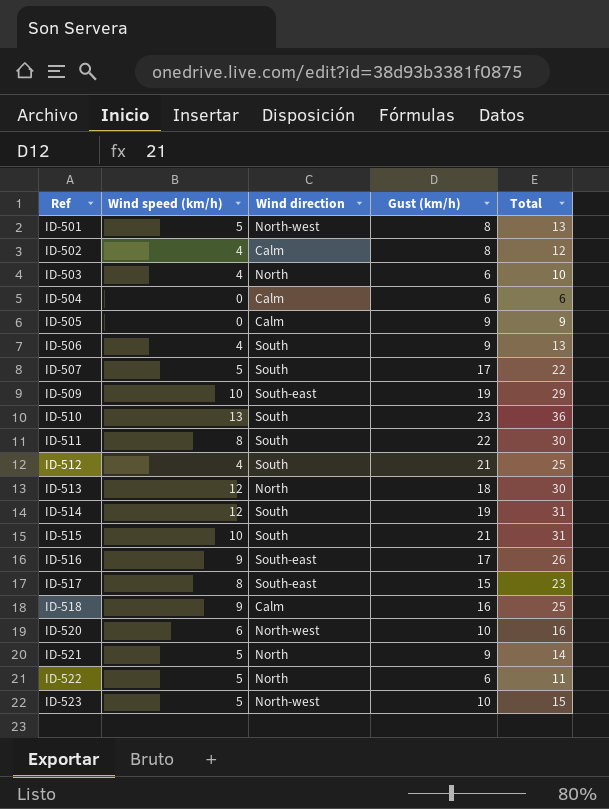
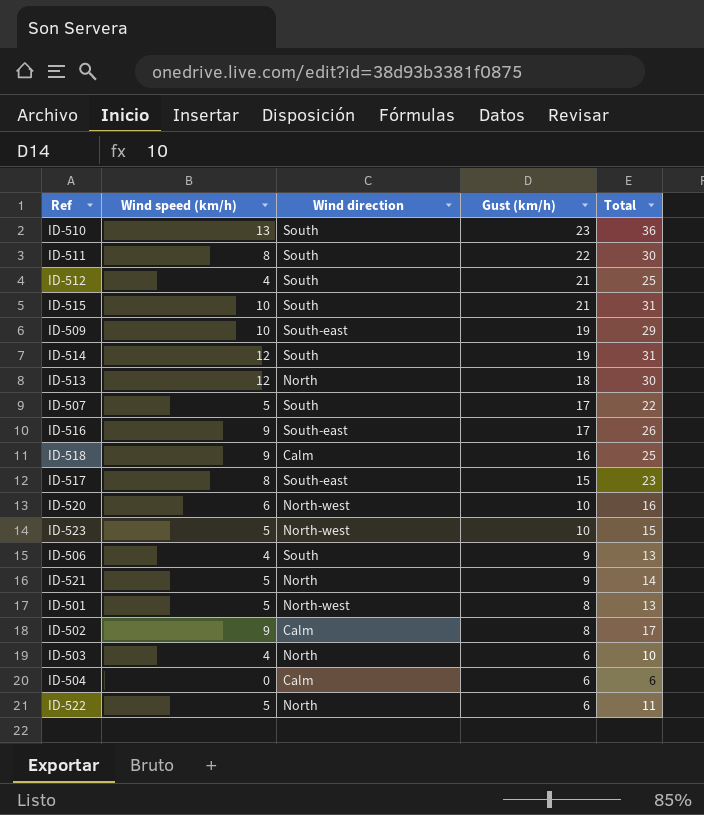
row order: Ref ascending -> Gust (km/h) descending
row ID-505: 0 | Calm | 9 | 9 -> none
ID-502 | Wind speed (km/h): 4 -> 9
ID-502 | Total: 12 -> 17

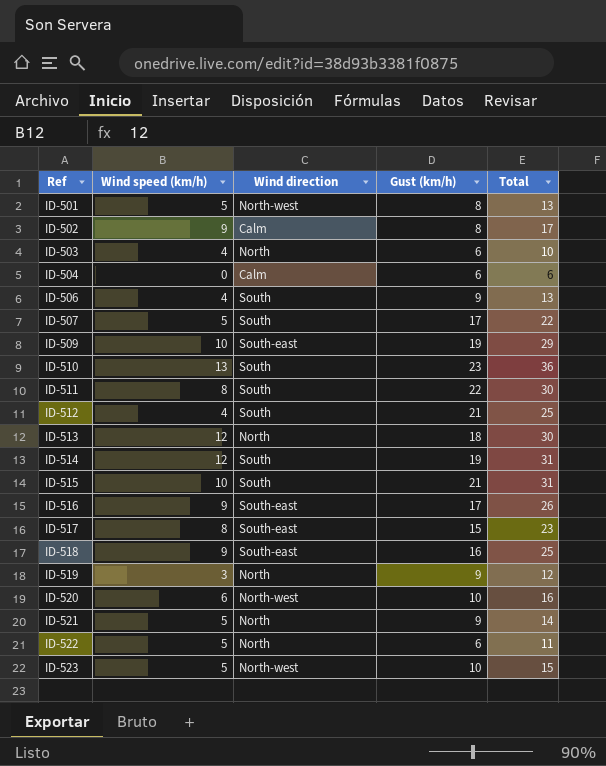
row order: Gust (km/h) descending -> Ref ascending
ID-518 | Wind direction: Calm -> South-east
row ID-519: none -> 3 | North | 9 | 12

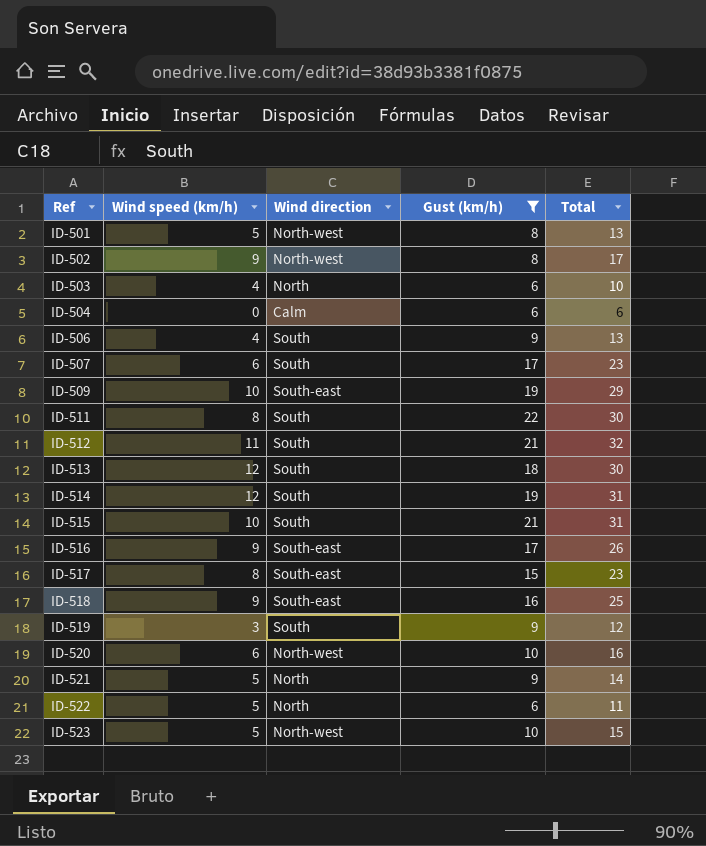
filter: none -> Gust (km/h) != 23
ID-502 | Wind direction: Calm -> North-west
ID-507 | Wind speed (km/h): 5 -> 6
ID-507 | Total: 22 -> 23
ID-512 | Wind speed (km/h): 4 -> 11
ID-512 | Total: 25 -> 32
ID-513 | Wind direction: North -> South
ID-519 | Wind direction: North -> South

